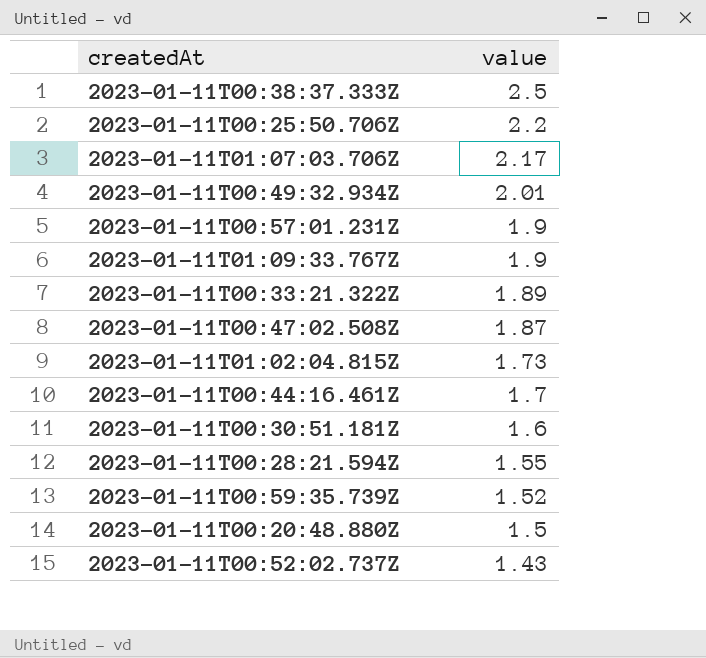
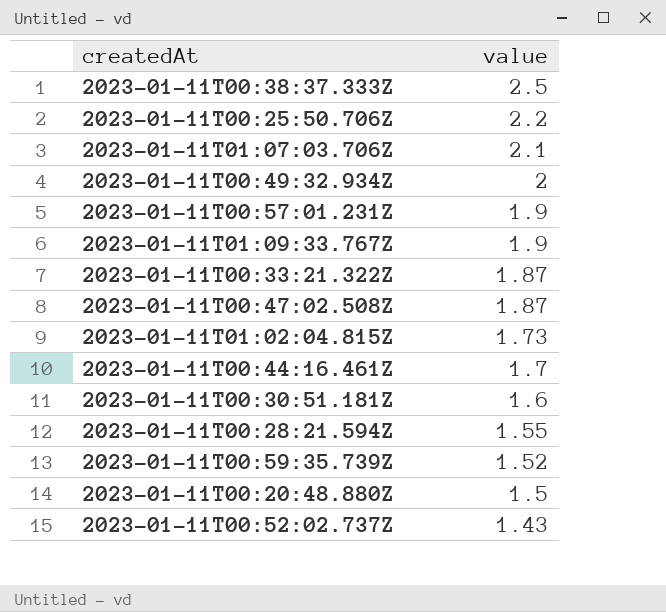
2023-01-11T01:07:03.706Z | value: 2.17 -> 2.1
2023-01-11T00:49:32.934Z | value: 2.01 -> 2
2023-01-11T00:33:21.322Z | value: 1.89 -> 1.87

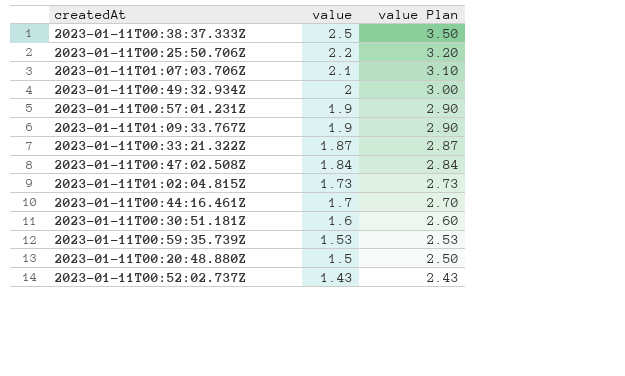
column value Plan | formula: none -> [value] + 1
row 2023-01-11T00:28:21.594Z: 1.55 -> none
2023-01-11T00:47:02.508Z | value: 1.87 -> 1.84
2023-01-11T00:59:35.739Z | value: 1.52 -> 1.53

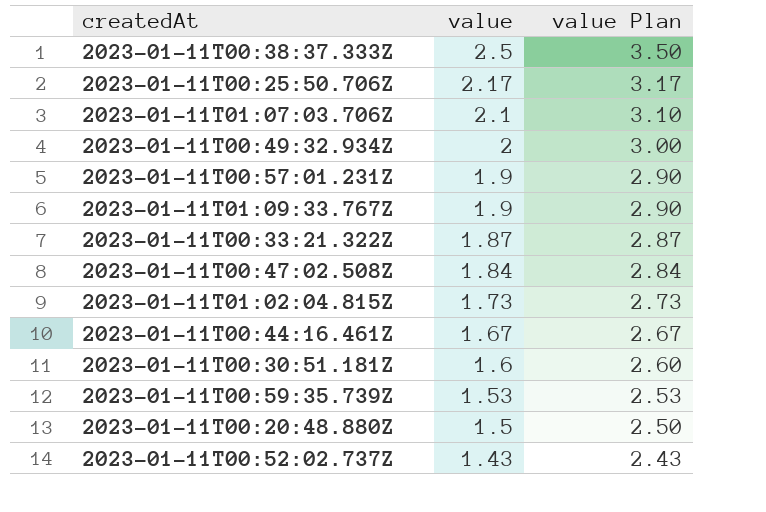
2023-01-11T00:25:50.706Z | value: 2.2 -> 2.17
2023-01-11T00:25:50.706Z | value Plan: 3.20 -> 3.17
2023-01-11T00:44:16.461Z | value: 1.7 -> 1.67
2023-01-11T00:44:16.461Z | value Plan: 2.70 -> 2.67

